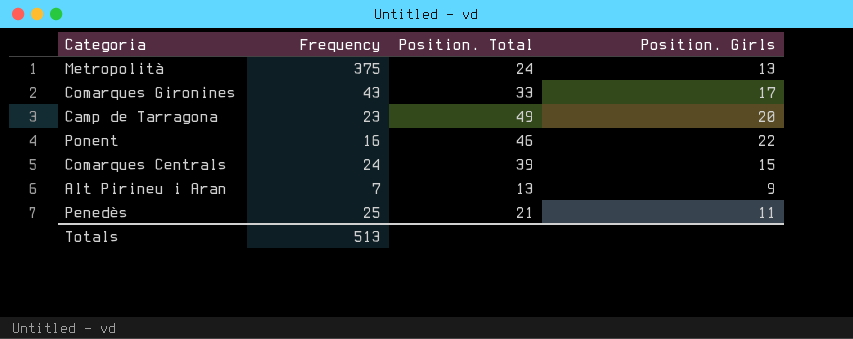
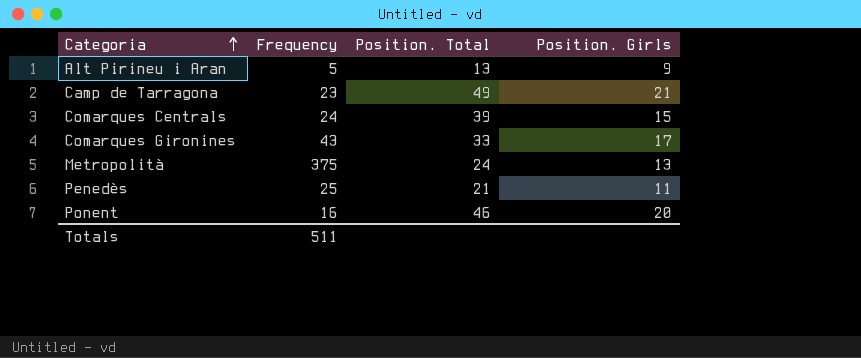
row order: none -> Categoria ascending
Alt Pirineu i Aran | Frequency: 7 -> 5
Camp de Tarragona | Position. Girls: 20 -> 21
Ponent | Position. Girls: 22 -> 20
Totals | Frequency: 513 -> 511

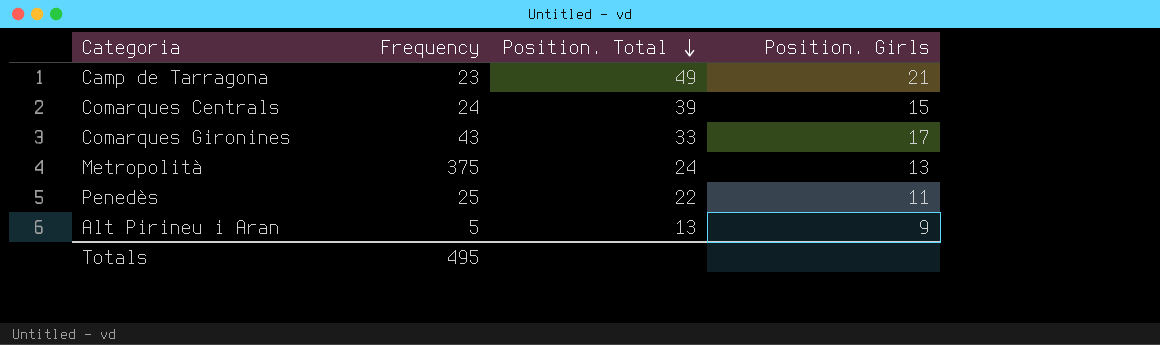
row order: Categoria ascending -> Position. Total descending
row Ponent: 16 | 46 | 20 -> none
Penedès | Position. Total: 21 -> 22
Totals | Frequency: 511 -> 495

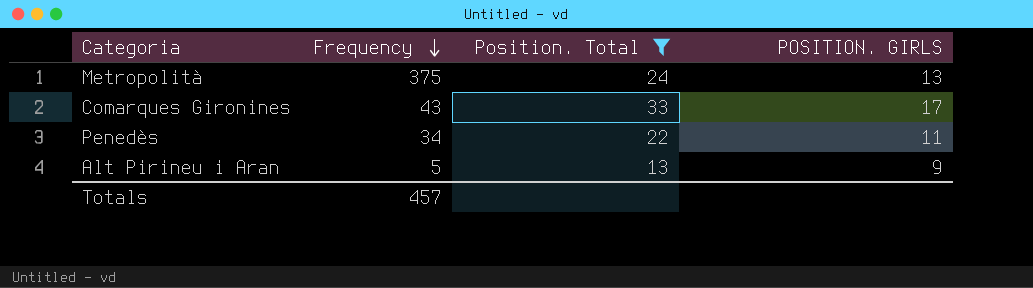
filter: none -> Position. Total <= 33
row order: Position. Total descending -> Frequency descending
column name: Position. Girls -> POSITION. GIRLS
Penedès | Frequency: 25 -> 34
Totals | Frequency: 495 -> 457

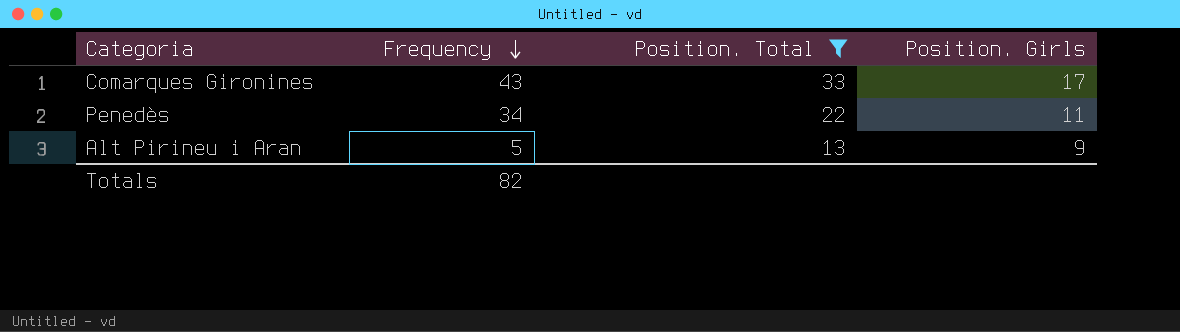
column name: POSITION. GIRLS -> Position. Girls
row Metropolità: 375 | 24 | 13 -> none
Totals | Frequency: 457 -> 82

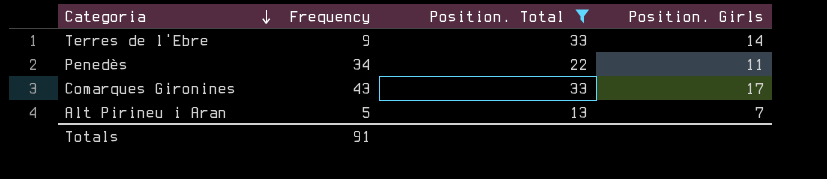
row order: Frequency descending -> Categoria descending
row Terres de l'Ebre: none -> 9 | 33 | 14
Alt Pirineu i Aran | Position. Girls: 9 -> 7
Totals | Frequency: 82 -> 91

